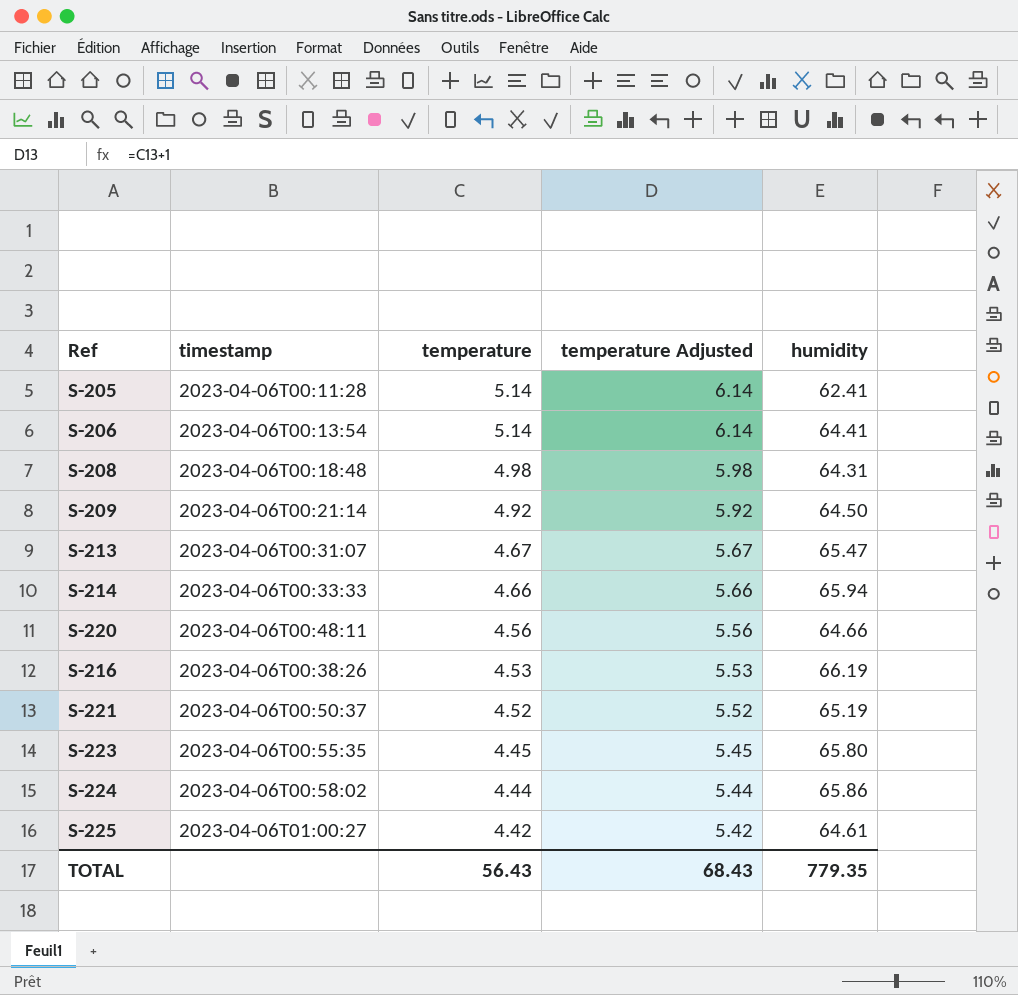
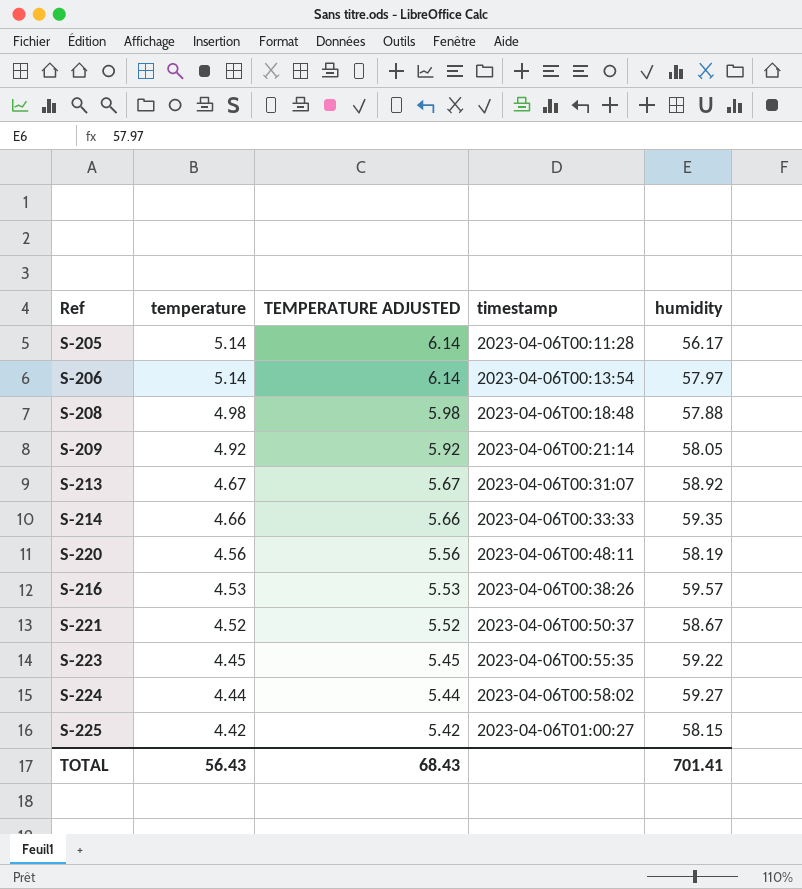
column name: temperature Adjusted -> TEMPERATURE ADJUSTED
column timestamp | position: 2 -> 4
S-205 | humidity: 62.41 -> 56.17
S-206 | humidity: 64.41 -> 57.97
S-208 | humidity: 64.31 -> 57.88
S-209 | humidity: 64.50 -> 58.05
S-213 | humidity: 65.47 -> 58.92
S-214 | humidity: 65.94 -> 59.35
S-220 | humidity: 64.66 -> 58.19
S-216 | humidity: 66.19 -> 59.57
S-221 | humidity: 65.19 -> 58.67
S-223 | humidity: 65.80 -> 59.22
S-224 | humidity: 65.86 -> 59.27
S-225 | humidity: 64.61 -> 58.15
TOTAL | humidity: 779.35 -> 701.41

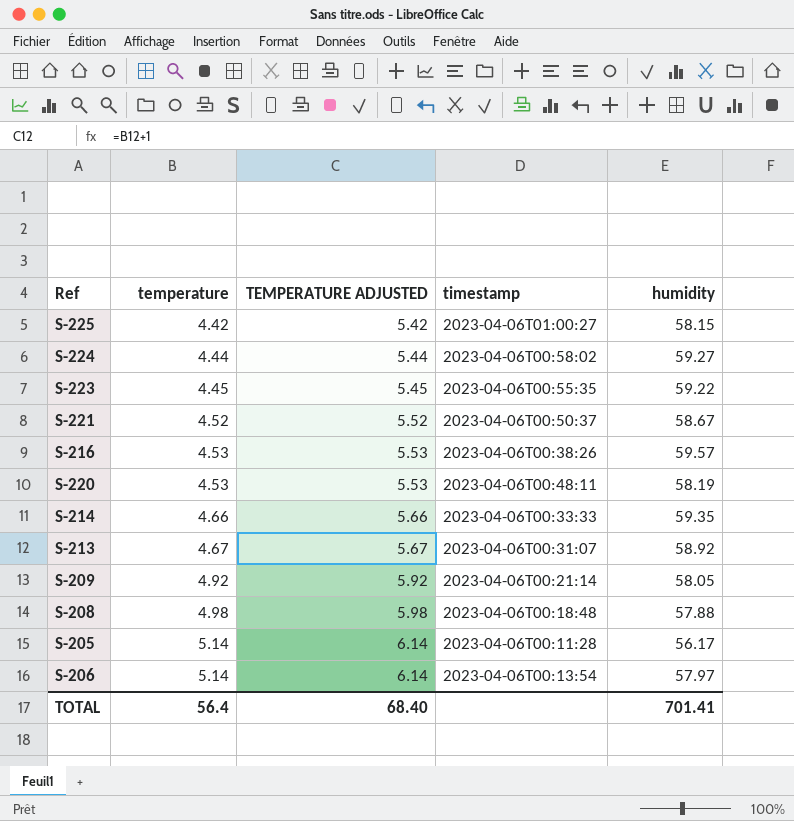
row order: temperature descending -> temperature ascending
S-220 | temperature: 4.56 -> 4.53
S-220 | TEMPERATURE ADJUSTED: 5.56 -> 5.53
TOTAL | temperature: 56.43 -> 56.4
TOTAL | TEMPERATURE ADJUSTED: 68.43 -> 68.40

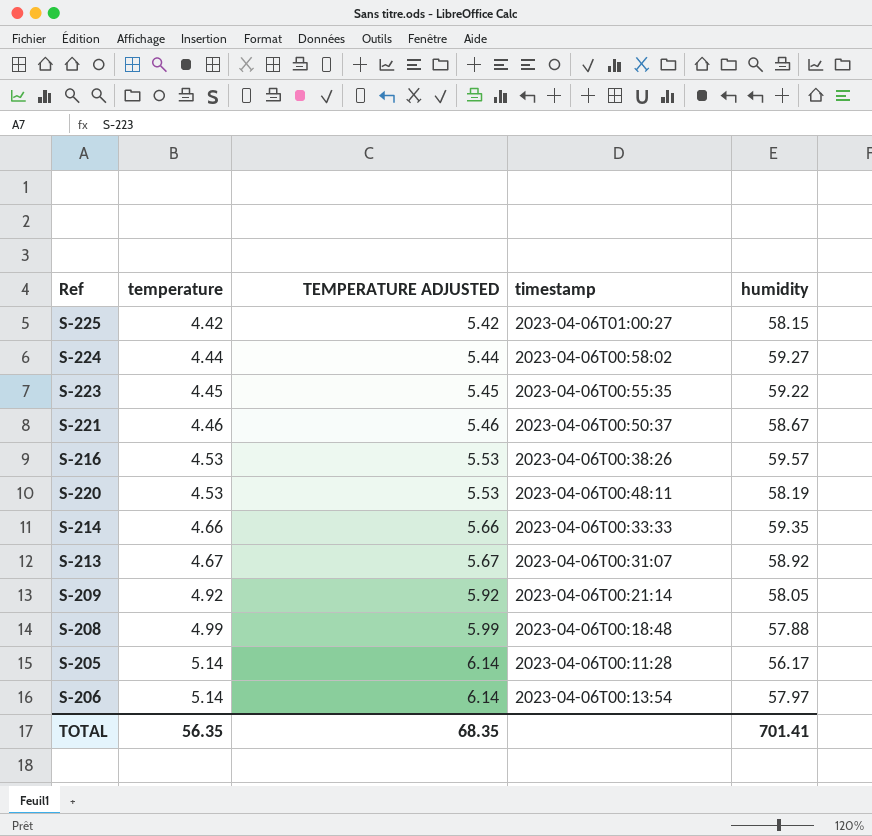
S-221 | temperature: 4.52 -> 4.46
S-221 | TEMPERATURE ADJUSTED: 5.52 -> 5.46
S-208 | temperature: 4.98 -> 4.99
S-208 | TEMPERATURE ADJUSTED: 5.98 -> 5.99
TOTAL | temperature: 56.4 -> 56.35
TOTAL | TEMPERATURE ADJUSTED: 68.40 -> 68.35

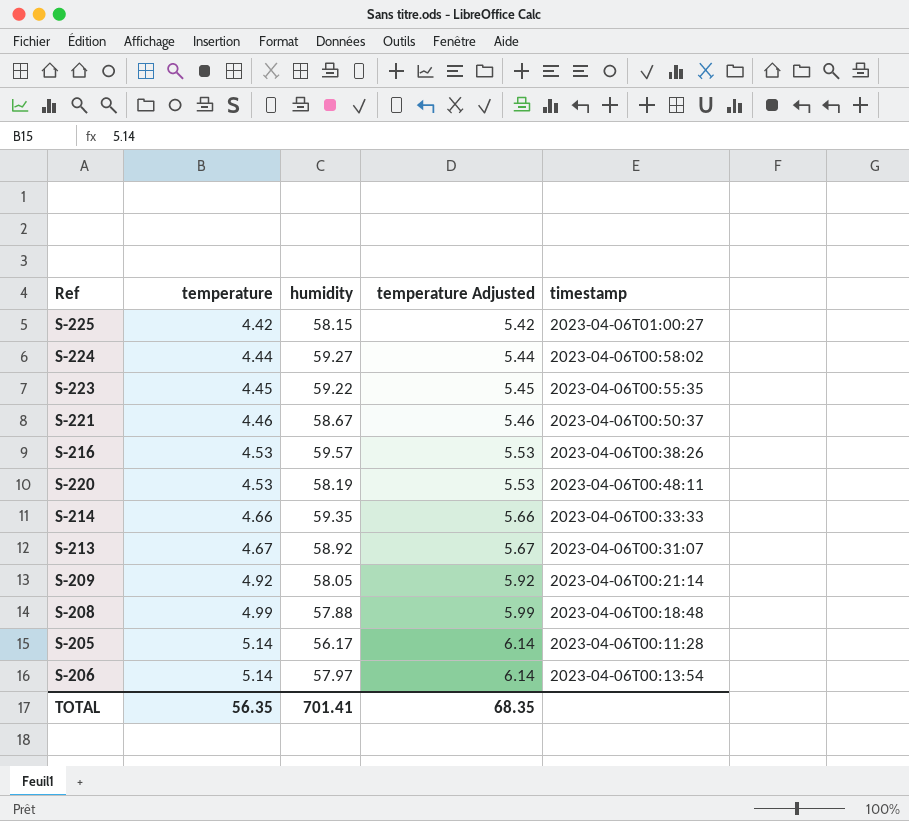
column humidity | position: 5 -> 3
column name: TEMPERATURE ADJUSTED -> temperature Adjusted

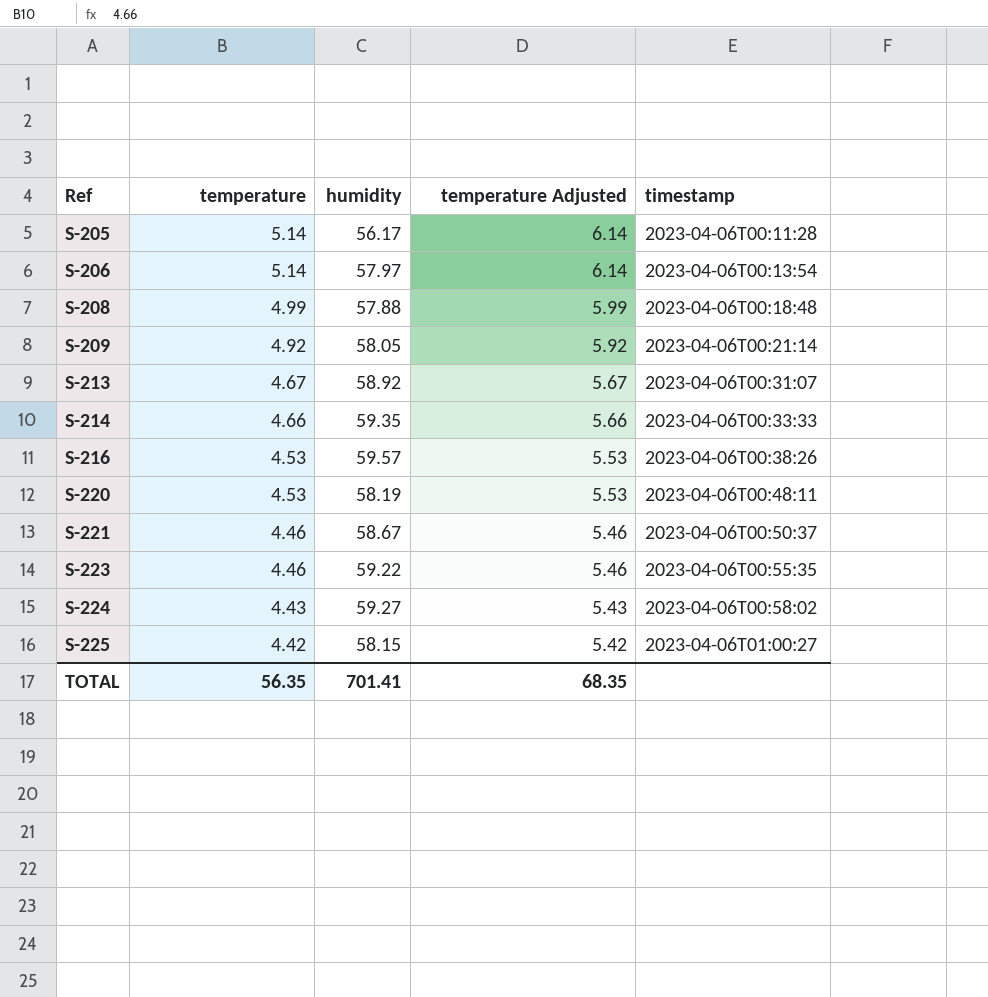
row order: temperature ascending -> Ref ascending
S-223 | temperature: 4.45 -> 4.46
S-223 | temperature Adjusted: 5.45 -> 5.46
S-224 | temperature: 4.44 -> 4.43
S-224 | temperature Adjusted: 5.44 -> 5.43

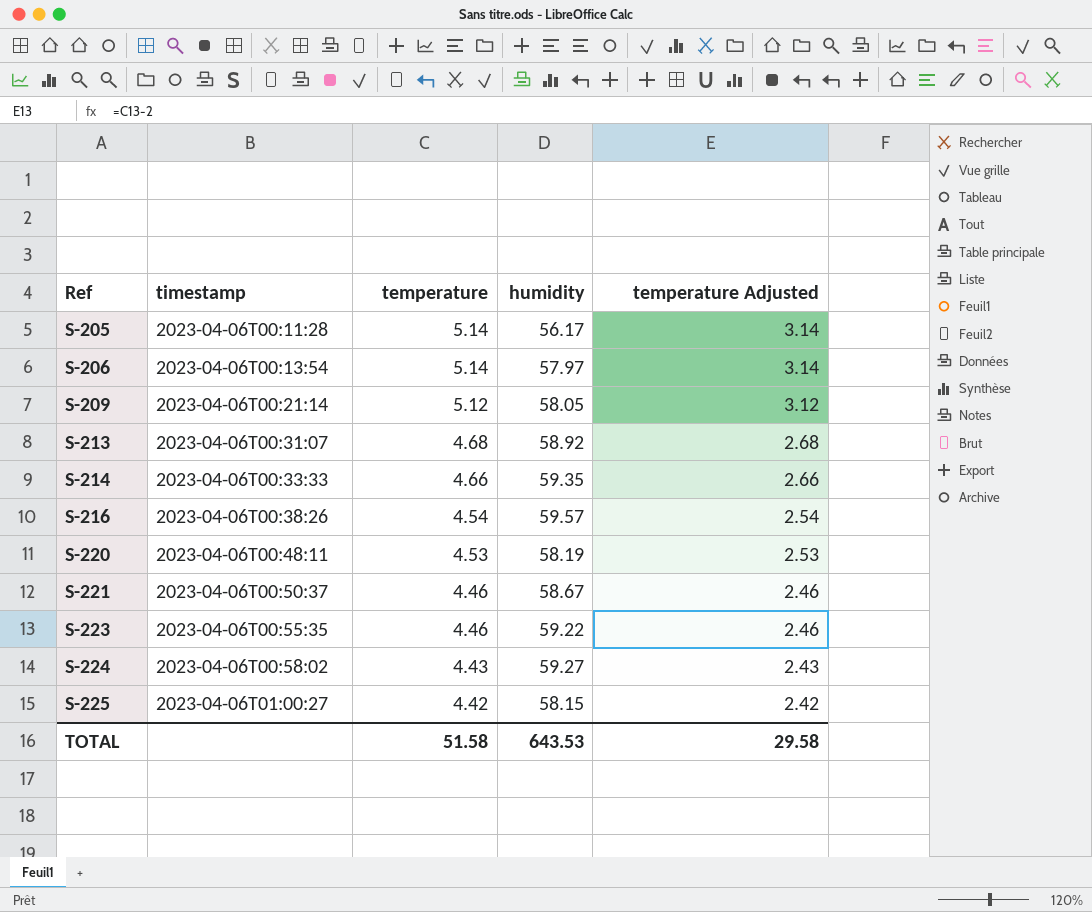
column timestamp | position: 5 -> 2
column temperature Adjusted | formula: [temperature] + 1 -> [temperature] - 2
row S-208: 4.99 | 57.88 | 5.99 | 2023-04-06T00:18:48 -> none
S-209 | temperature: 4.92 -> 5.12
S-213 | temperature: 4.67 -> 4.68
S-216 | temperature: 4.53 -> 4.54
TOTAL | temperature: 56.35 -> 51.58
TOTAL | humidity: 701.41 -> 643.53
TOTAL | temperature Adjusted: 68.35 -> 29.58

